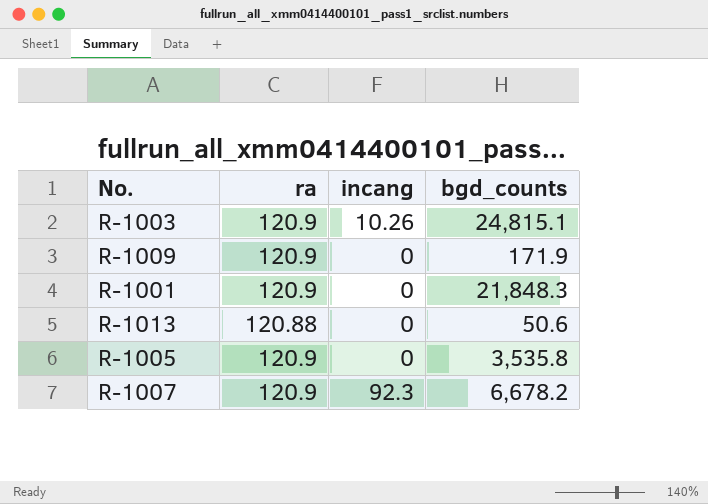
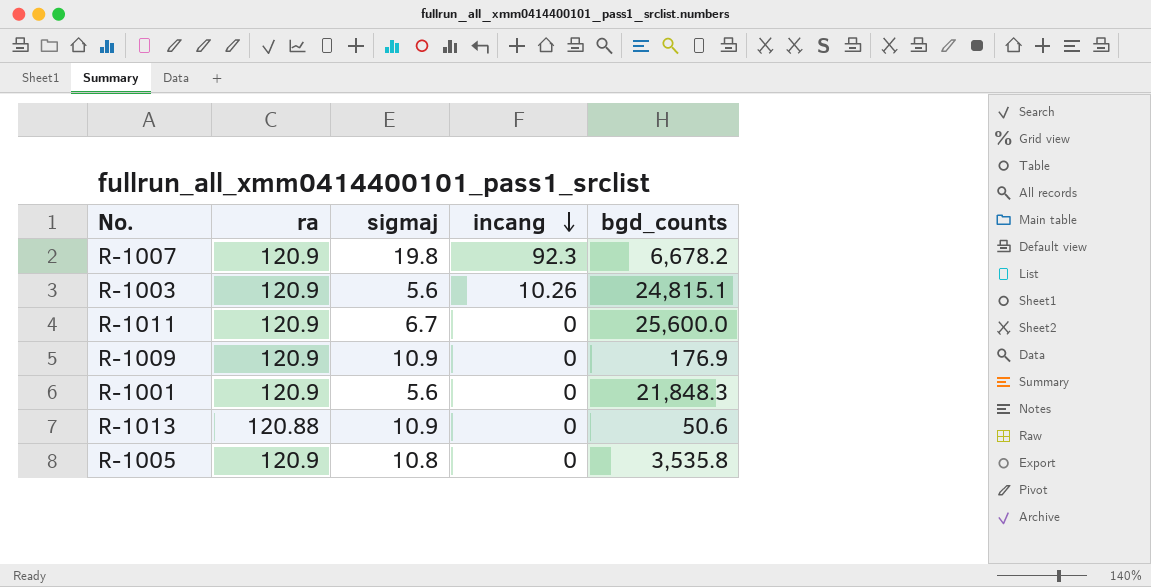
row order: none -> incang descending
column sigmaj | position: none -> 3
row R-1011: none -> 120.9 | 6.7 | 0 | 25,600.0
R-1009 | bgd_counts: 171.9 -> 176.9

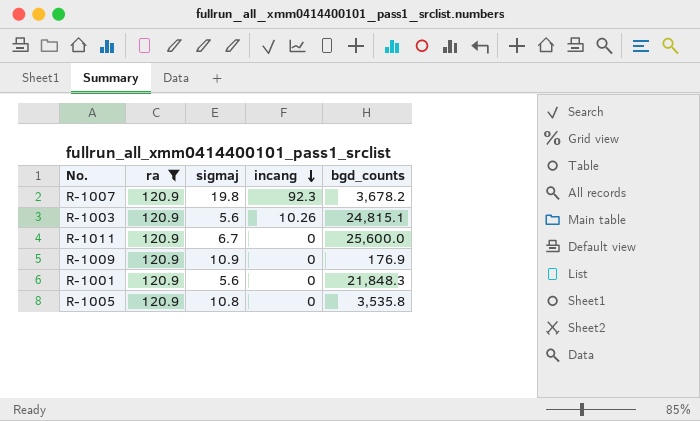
filter: none -> ra = 120.9
R-1007 | bgd_counts: 6,678.2 -> 3,678.2

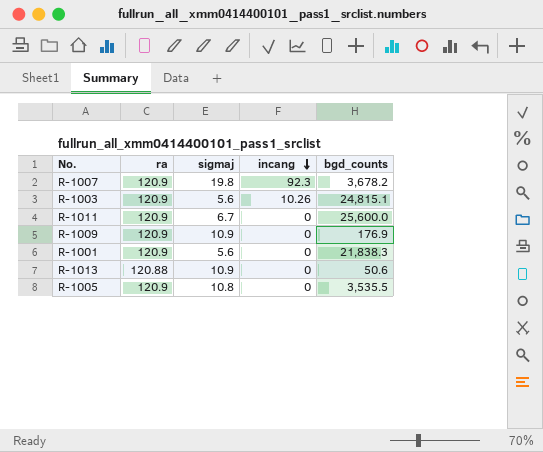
filter: ra = 120.9 -> none
R-1001 | bgd_counts: 21,848.3 -> 21,838.3
R-1005 | bgd_counts: 3,535.8 -> 3,535.5

